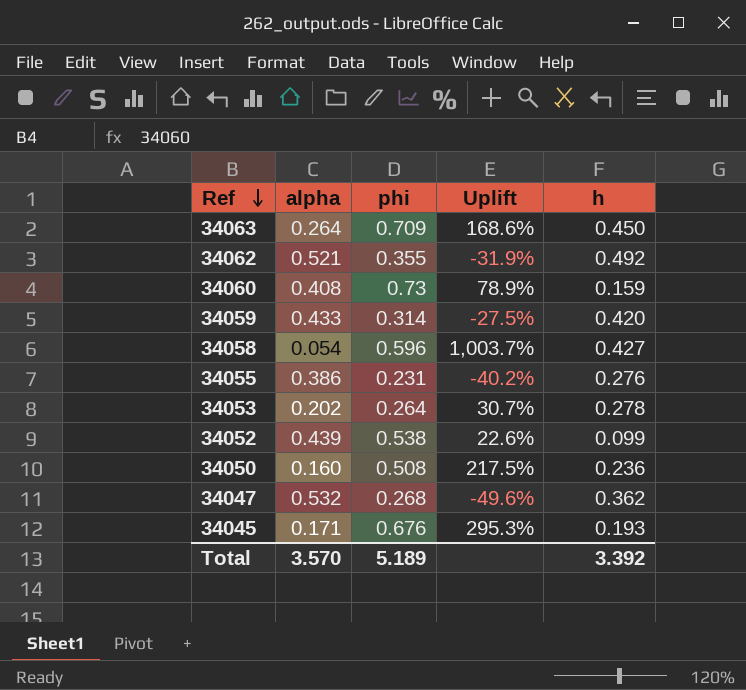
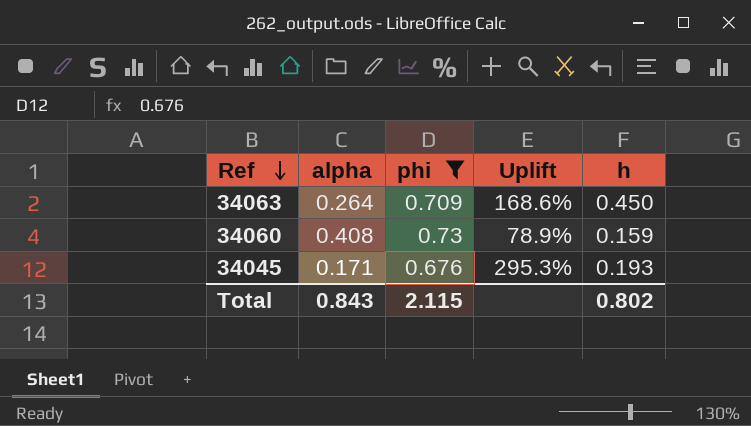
filter: none -> phi >= 0.676
Total | alpha: 3.570 -> 0.843
Total | phi: 5.189 -> 2.115
Total | h: 3.392 -> 0.802

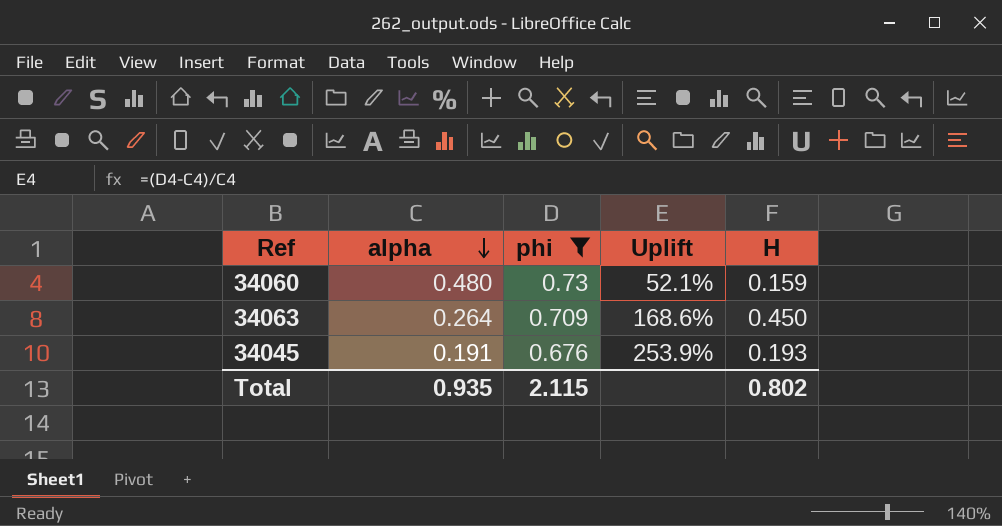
row order: Ref descending -> alpha descending
column name: h -> H
34060 | alpha: 0.408 -> 0.480
34060 | Uplift: 78.9% -> 52.1%
34045 | alpha: 0.171 -> 0.191
34045 | Uplift: 295.3% -> 253.9%
Total | alpha: 0.843 -> 0.935

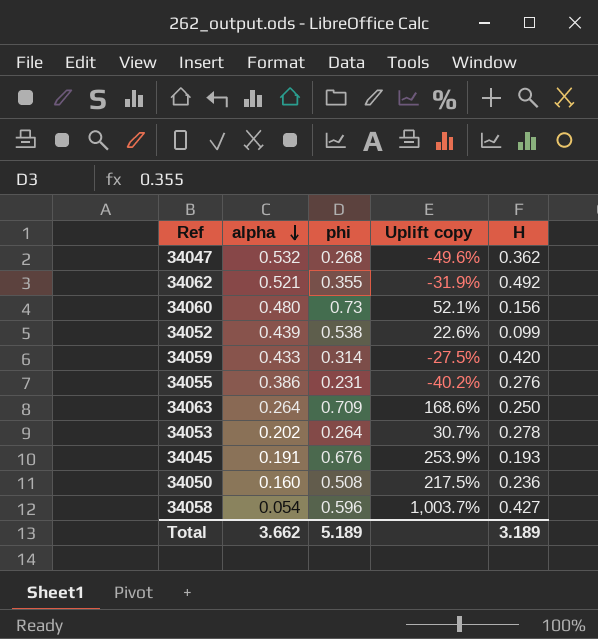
filter: phi >= 0.676 -> none
column name: Uplift -> Uplift copy
34060 | H: 0.159 -> 0.156
34063 | H: 0.450 -> 0.250
Total | alpha: 0.935 -> 3.662
Total | phi: 2.115 -> 5.189
Total | H: 0.802 -> 3.189

